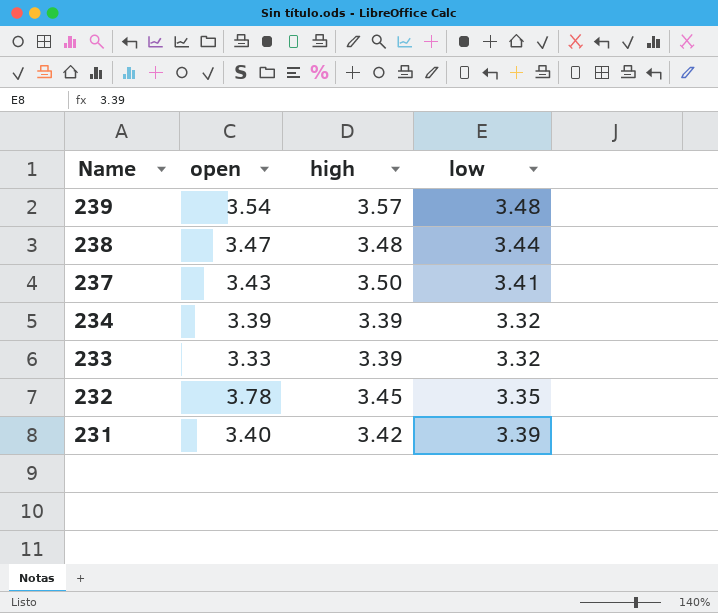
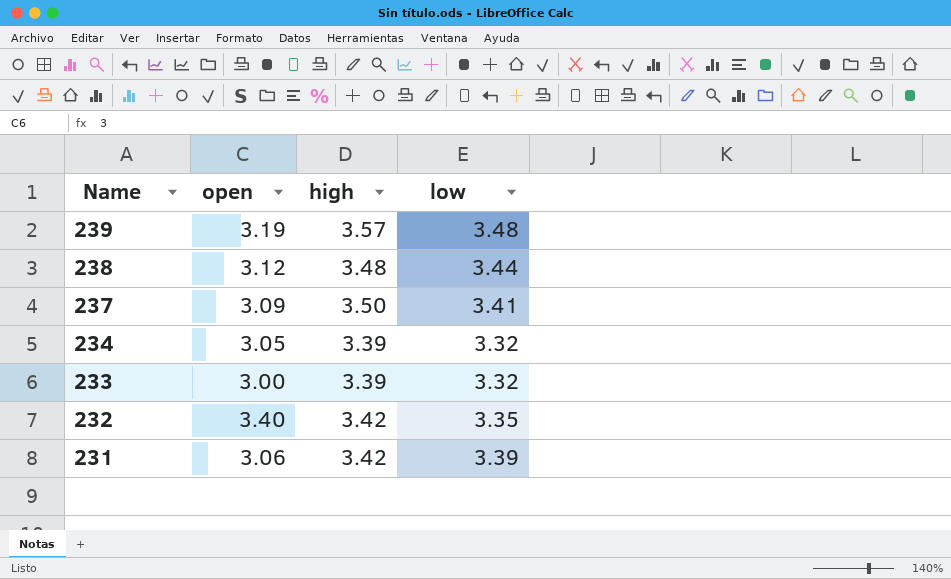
239 | open: 3.54 -> 3.19
238 | open: 3.47 -> 3.12
237 | open: 3.43 -> 3.09
234 | open: 3.39 -> 3.05
233 | open: 3.33 -> 3.00
232 | open: 3.78 -> 3.40
232 | high: 3.45 -> 3.42
231 | open: 3.40 -> 3.06

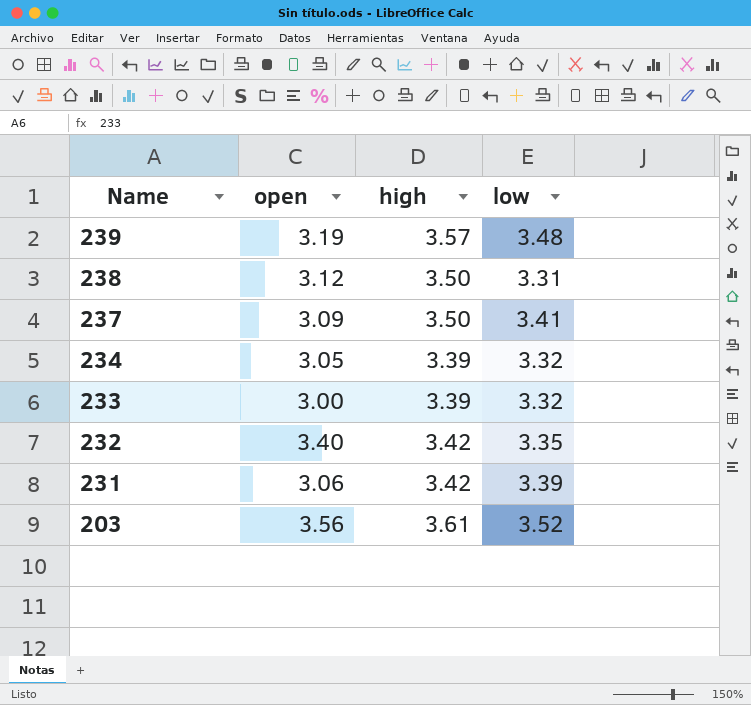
238 | high: 3.48 -> 3.50
238 | low: 3.44 -> 3.31
row 203: none -> 3.56 | 3.61 | 3.52

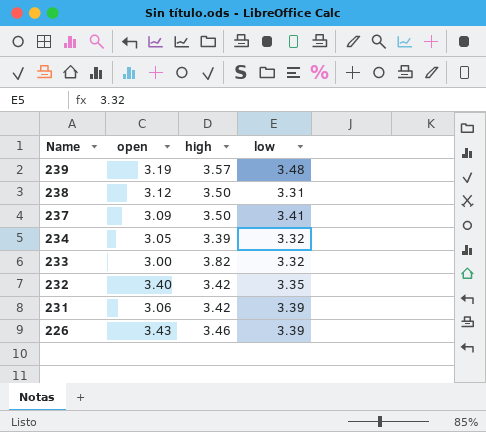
row 203: 3.56 | 3.61 | 3.52 -> none
233 | high: 3.39 -> 3.82
row 226: none -> 3.43 | 3.46 | 3.39

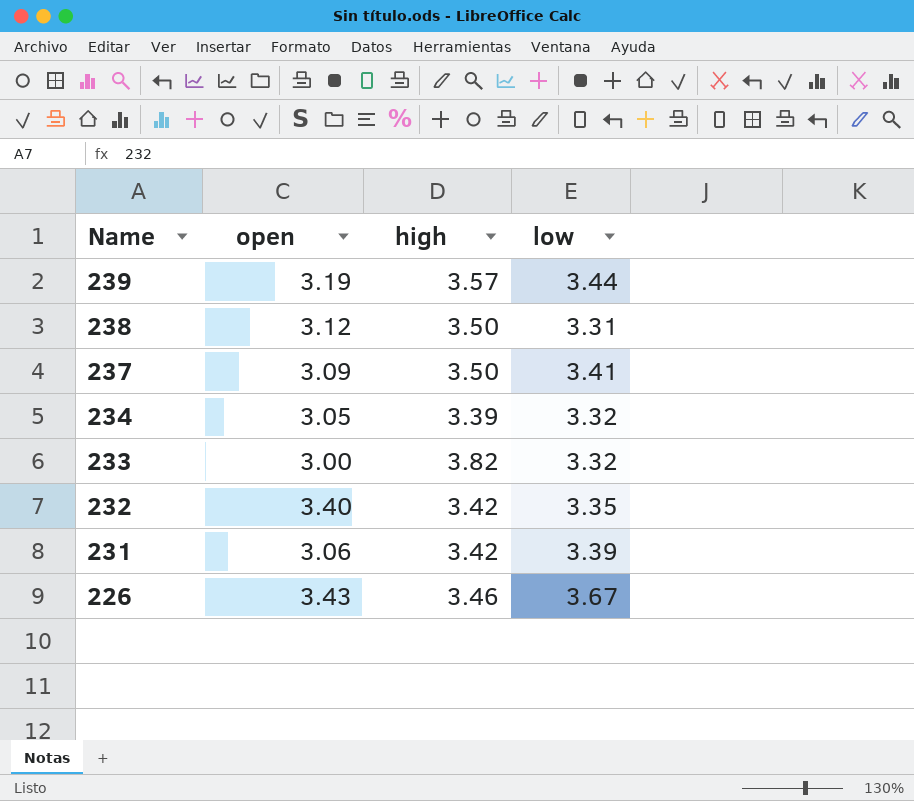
239 | low: 3.48 -> 3.44
226 | low: 3.39 -> 3.67

